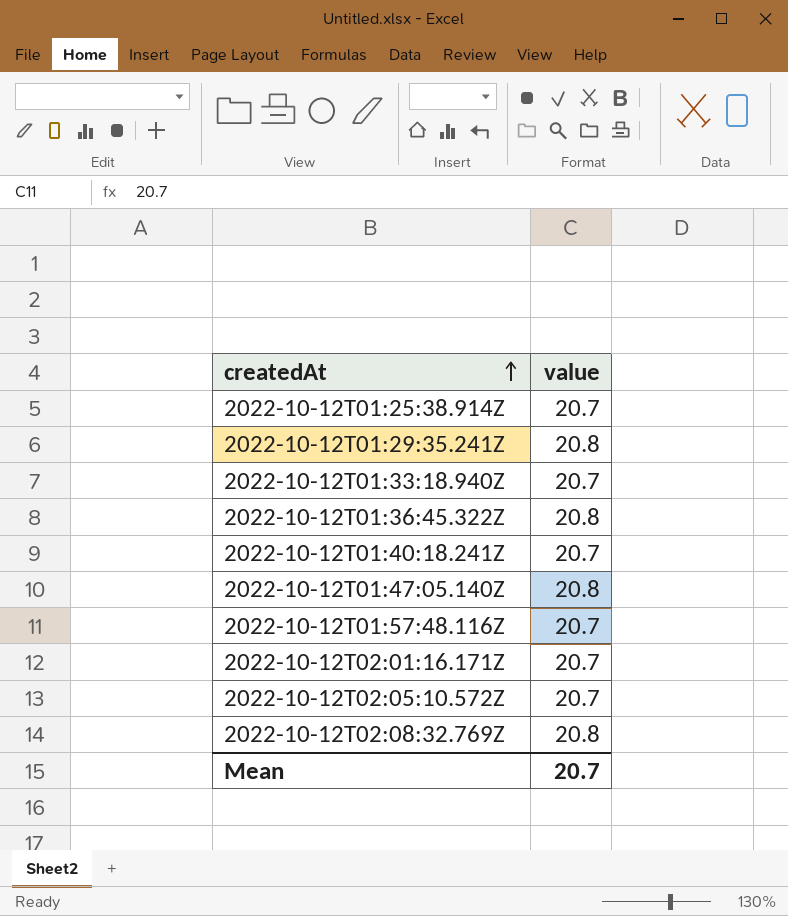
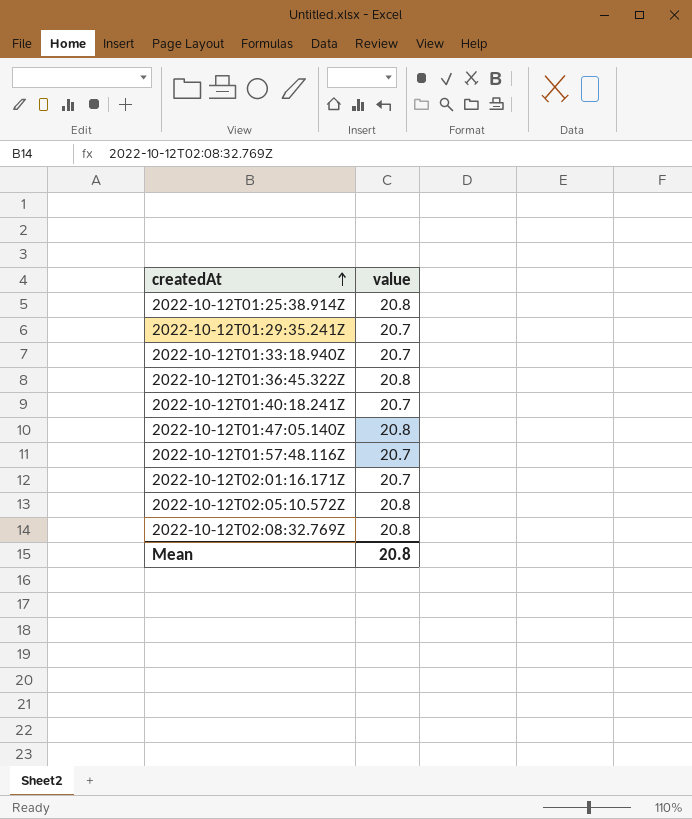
2022-10-12T01:25:38.914Z | value: 20.7 -> 20.8
2022-10-12T01:29:35.241Z | value: 20.8 -> 20.7
2022-10-12T02:05:10.572Z | value: 20.7 -> 20.8
Mean | value: 20.7 -> 20.8

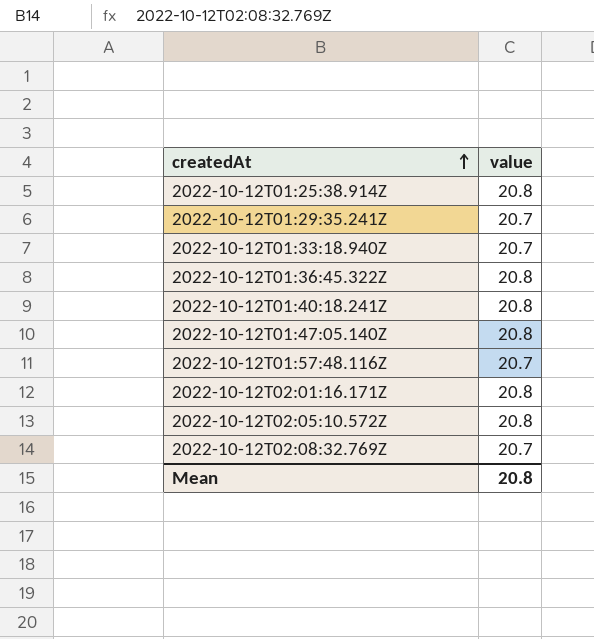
2022-10-12T01:40:18.241Z | value: 20.7 -> 20.8
2022-10-12T02:01:16.171Z | value: 20.7 -> 20.8
2022-10-12T02:08:32.769Z | value: 20.8 -> 20.7

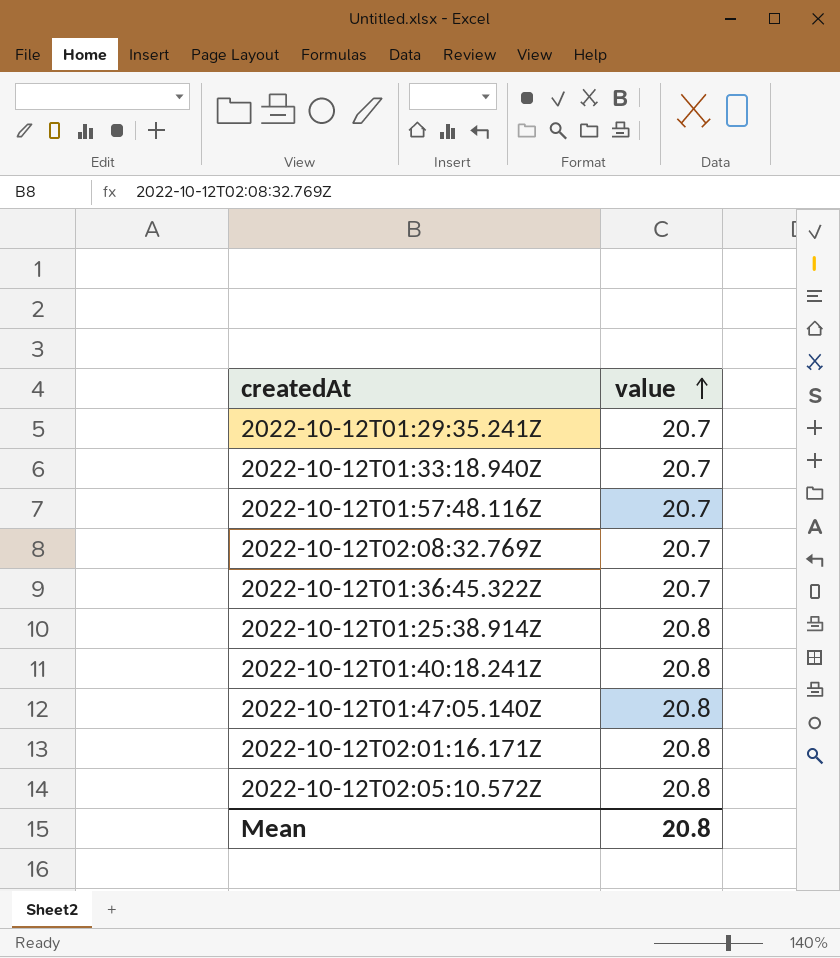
row order: createdAt ascending -> value ascending
2022-10-12T01:36:45.322Z | value: 20.8 -> 20.7

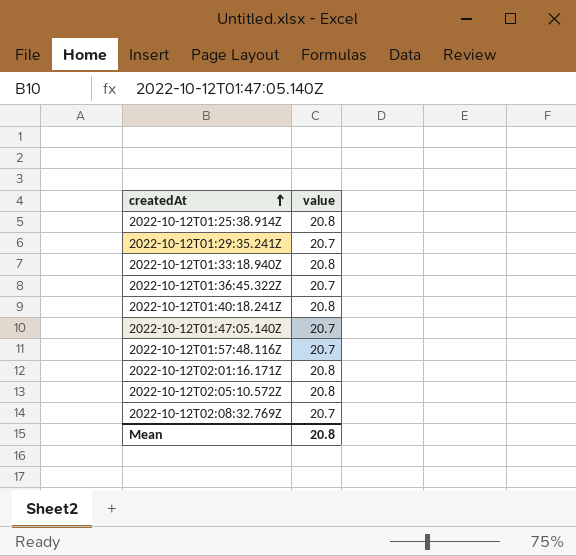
row order: value ascending -> createdAt ascending
2022-10-12T01:33:18.940Z | value: 20.7 -> 20.8
2022-10-12T01:47:05.140Z | value: 20.8 -> 20.7

